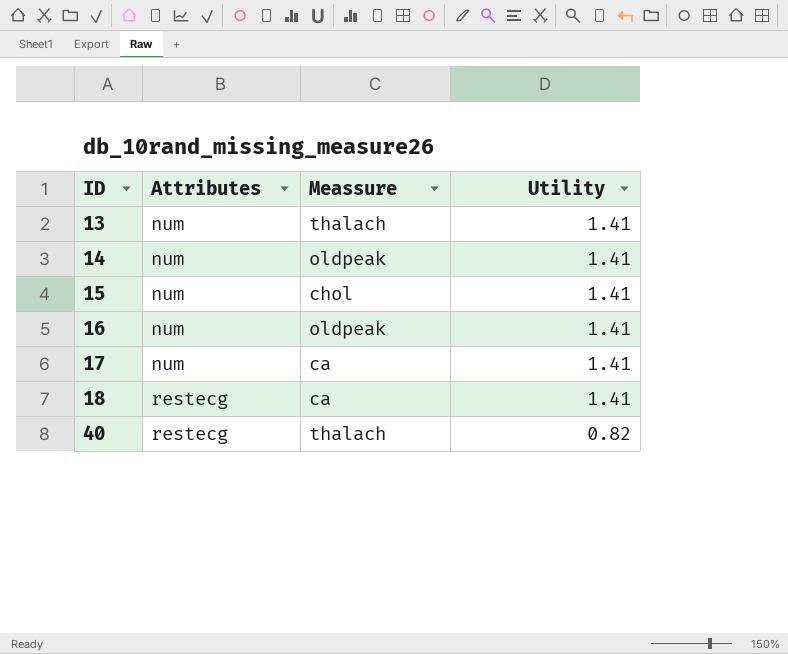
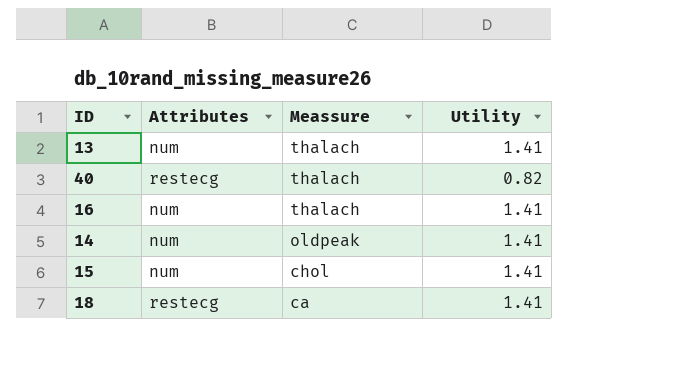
row order: ID ascending -> Meassure descending
row 17: num | ca | 1.41 -> none
16 | Meassure: oldpeak -> thalach

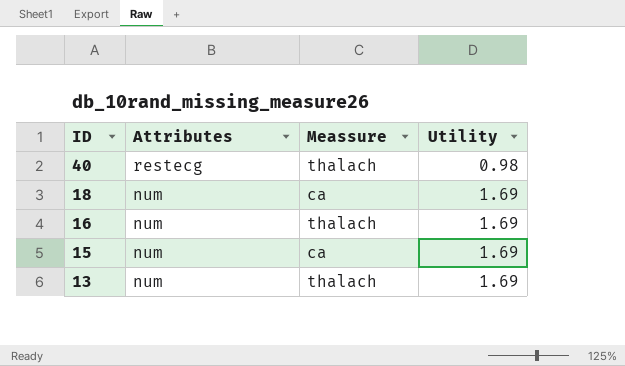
row order: Meassure descending -> ID descending
row 14: num | oldpeak | 1.41 -> none
40 | Utility: 0.82 -> 0.98
18 | Attributes: restecg -> num
18 | Utility: 1.41 -> 1.69
16 | Utility: 1.41 -> 1.69
15 | Meassure: chol -> ca
15 | Utility: 1.41 -> 1.69
13 | Utility: 1.41 -> 1.69

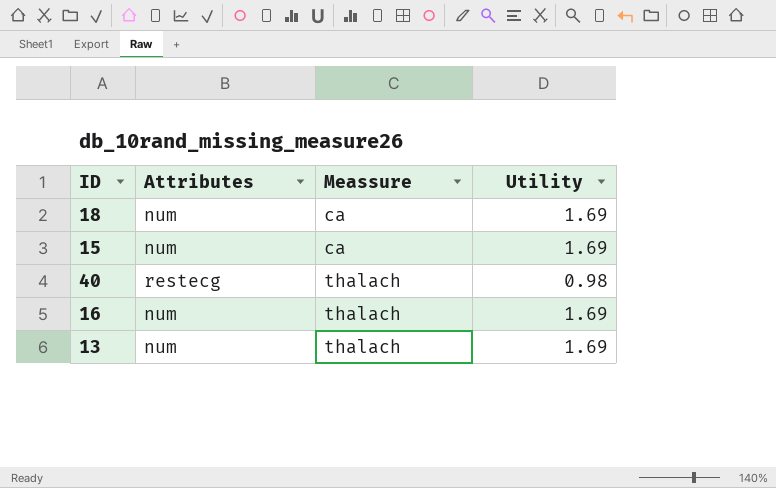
row order: ID descending -> Meassure ascending

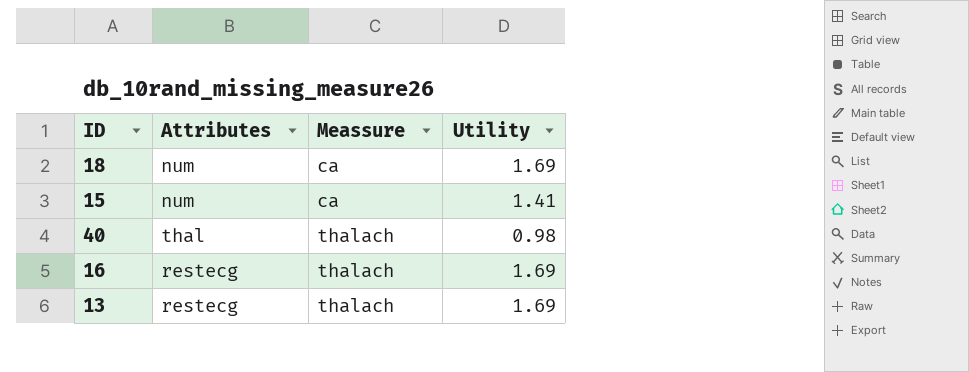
15 | Utility: 1.69 -> 1.41
40 | Attributes: restecg -> thal
16 | Attributes: num -> restecg
13 | Attributes: num -> restecg

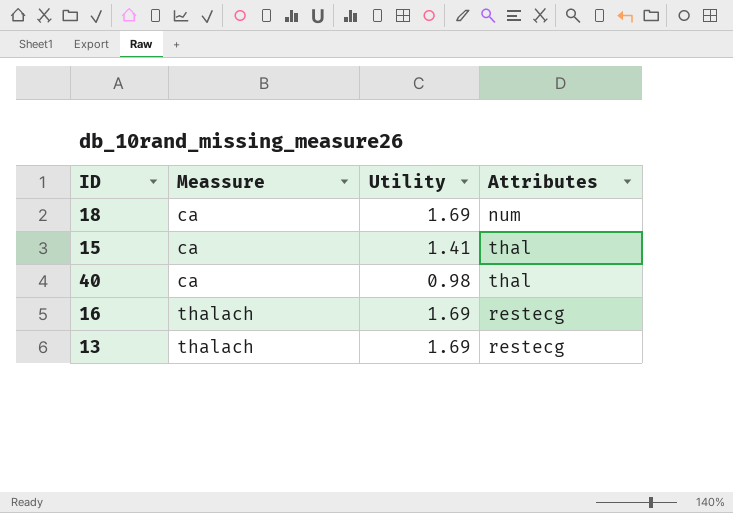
column Attributes | position: 2 -> 4
15 | Attributes: num -> thal
40 | Meassure: thalach -> ca

